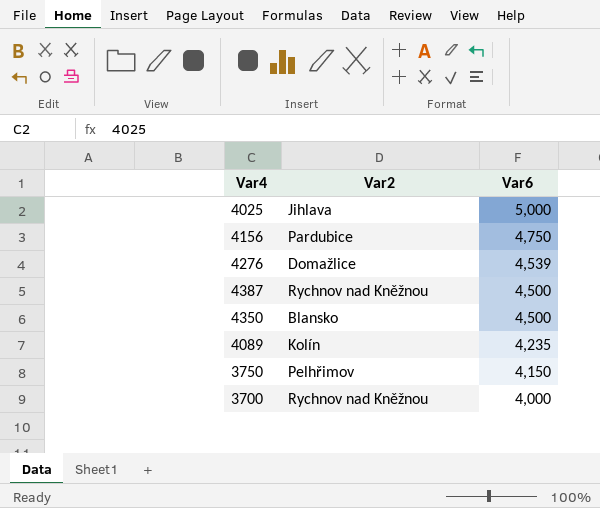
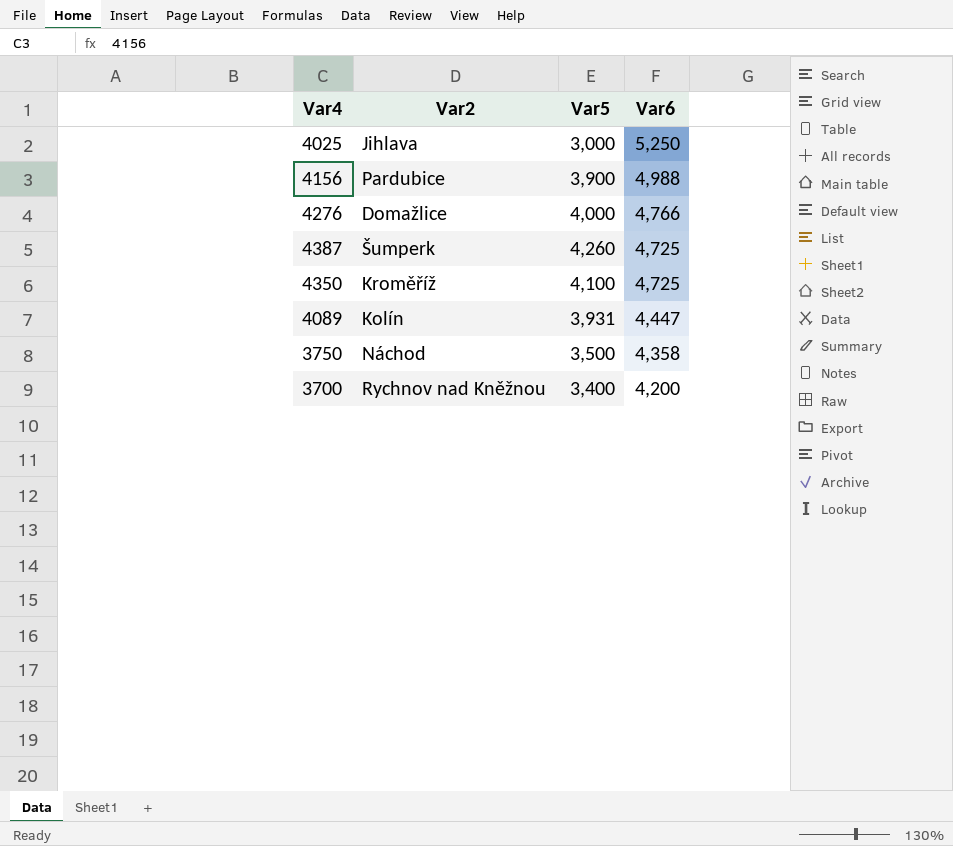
column Var5 | position: none -> 3
4025 | Var6: 5,000 -> 5,250
4156 | Var6: 4,750 -> 4,988
4276 | Var6: 4,539 -> 4,766
4387 | Var2: Rychnov nad Kněžnou -> Šumperk
4387 | Var6: 4,500 -> 4,725
4350 | Var2: Blansko -> Kroměříž
4350 | Var6: 4,500 -> 4,725
4089 | Var6: 4,235 -> 4,447
3750 | Var2: Pelhřimov -> Náchod
3750 | Var6: 4,150 -> 4,358
3700 | Var6: 4,000 -> 4,200

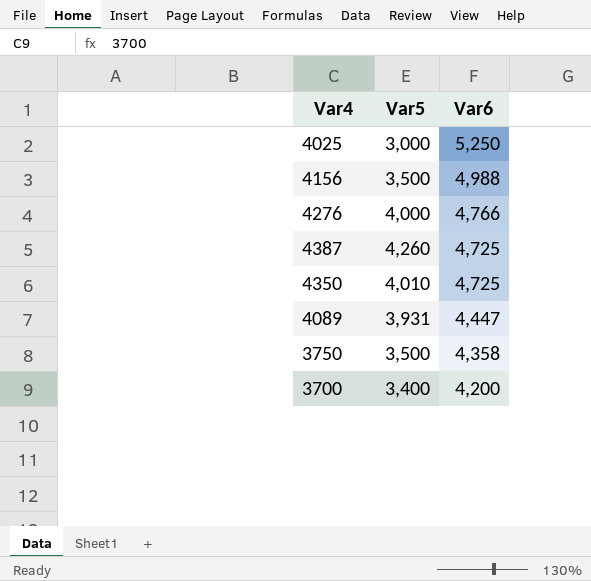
column Var2 | position: 2 -> none
4156 | Var5: 3,900 -> 3,500
4350 | Var5: 4,100 -> 4,010

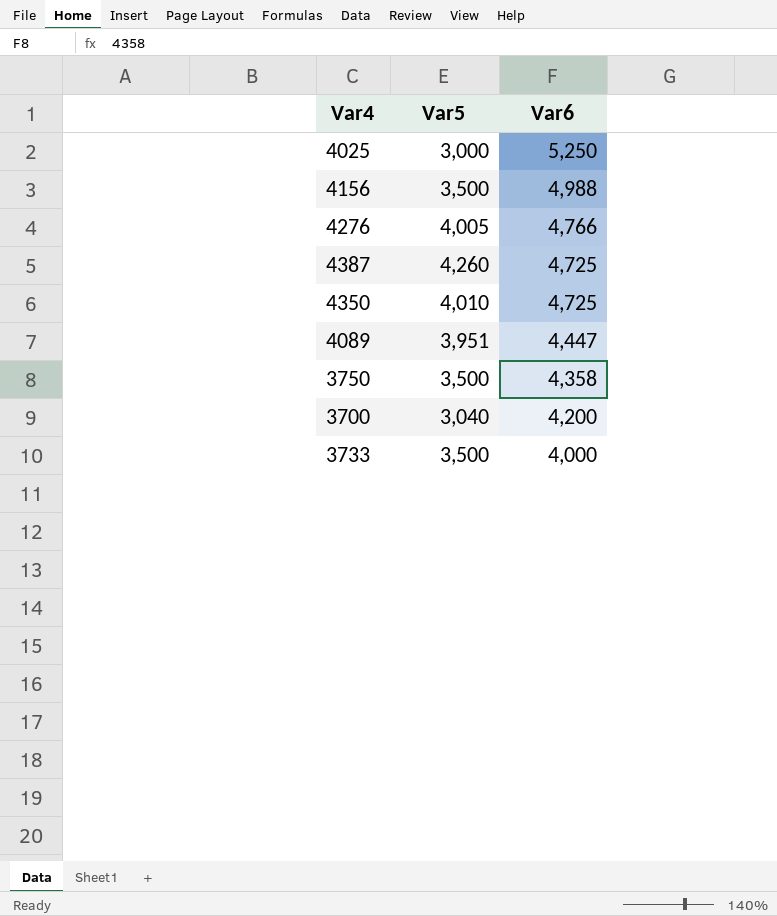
4276 | Var5: 4,000 -> 4,005
4089 | Var5: 3,931 -> 3,951
3700 | Var5: 3,400 -> 3,040
row 3733: none -> 3,500 | 4,000

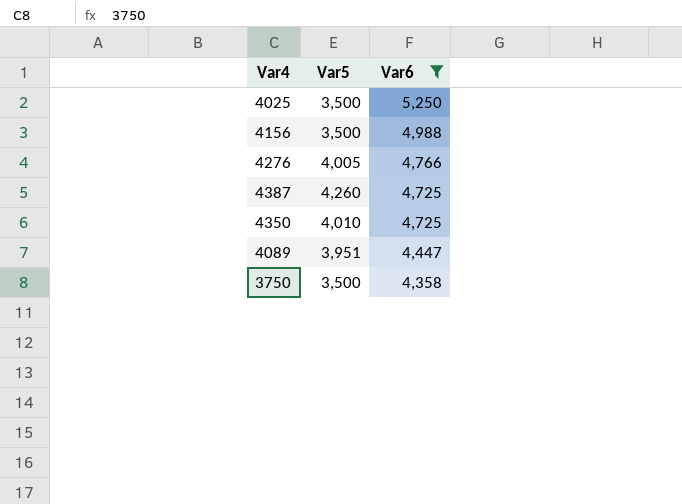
filter: none -> Var6 >= 4,358
4025 | Var5: 3,000 -> 3,500

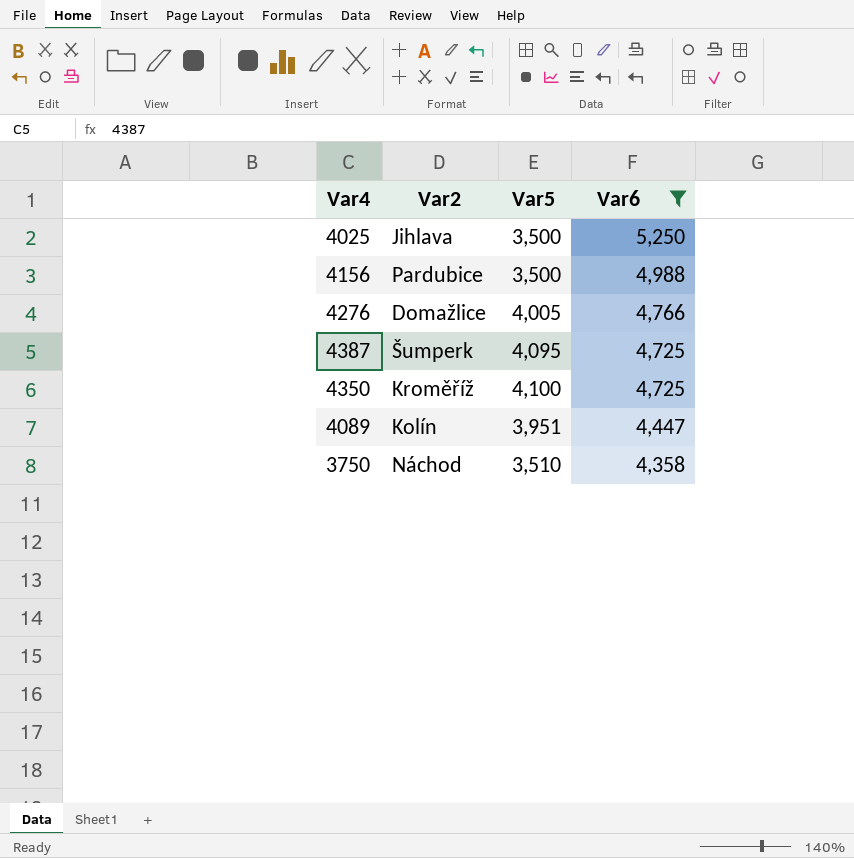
column Var2 | position: none -> 2
4387 | Var5: 4,260 -> 4,095
4350 | Var5: 4,010 -> 4,100
3750 | Var5: 3,500 -> 3,510

